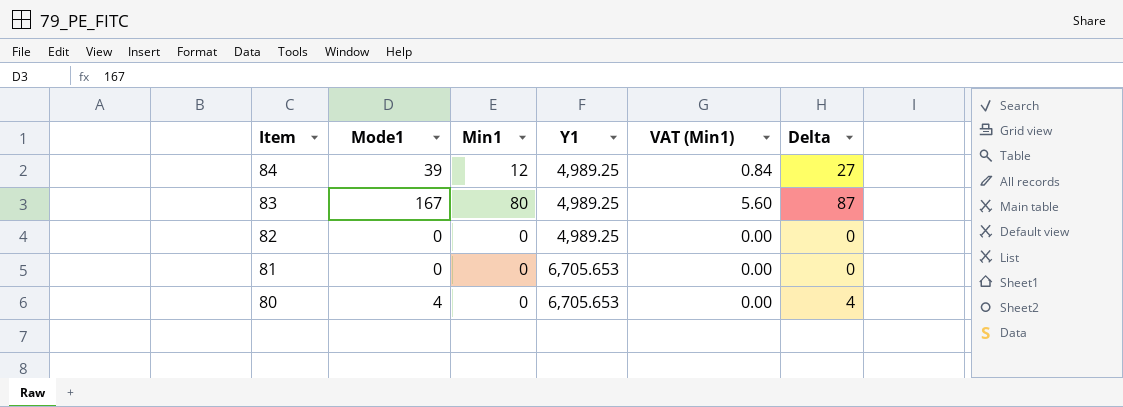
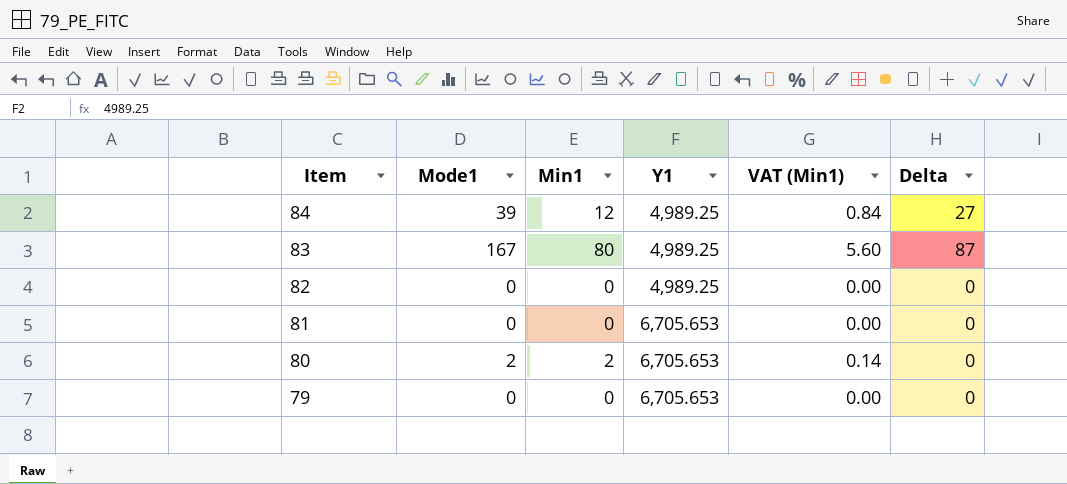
80 | Mode1: 4 -> 2
80 | Min1: 0 -> 2
80 | VAT (Min1): 0.00 -> 0.14
80 | Delta: 4 -> 0
row 79: none -> 0 | 0 | 6,705.653 | 0.00 | 0

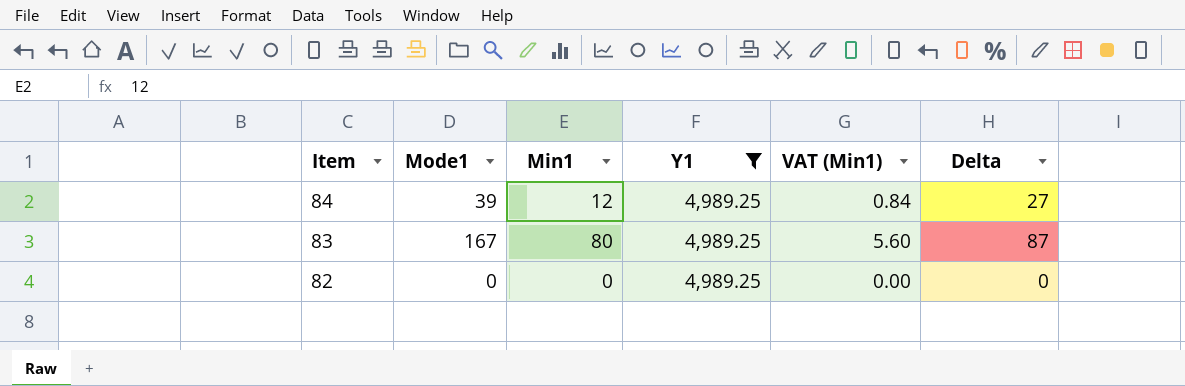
filter: none -> Y1 = 4,989.25

